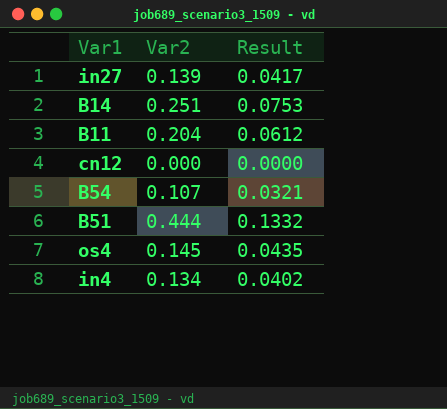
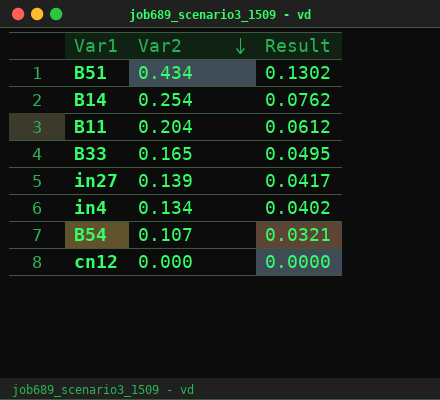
row order: none -> Var2 descending
row os4: 0.145 | 0.0435 -> none
B51 | Var2: 0.444 -> 0.434
B51 | Result: 0.1332 -> 0.1302
B14 | Var2: 0.251 -> 0.254
B14 | Result: 0.0753 -> 0.0762
row B33: none -> 0.165 | 0.0495

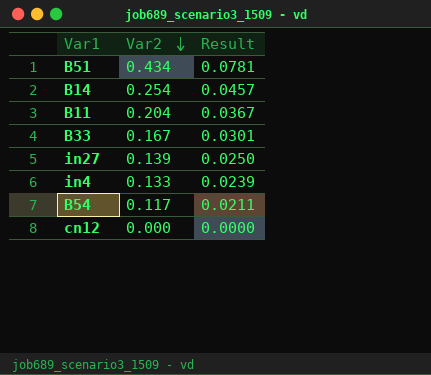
column Result | formula: [Var2] * 0.3 -> [Var2] * 0.18
B33 | Var2: 0.165 -> 0.167
in4 | Var2: 0.134 -> 0.133
B54 | Var2: 0.107 -> 0.117

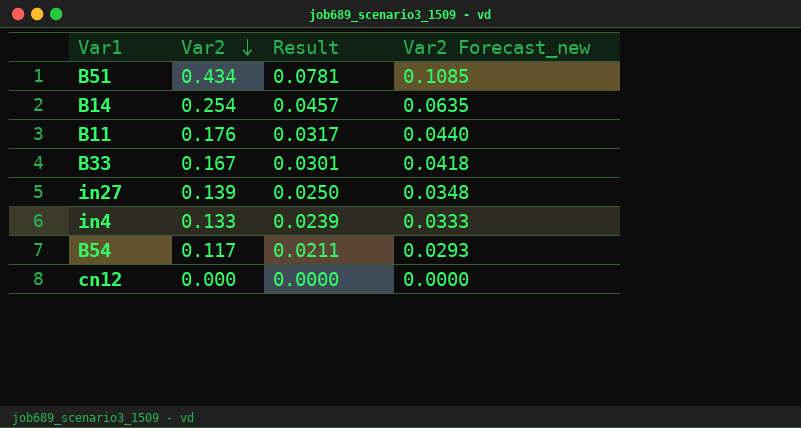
column Var2 Forecast_new | formula: none -> [Var2] * 0.25
B11 | Var2: 0.204 -> 0.176
B11 | Result: 0.0367 -> 0.0317

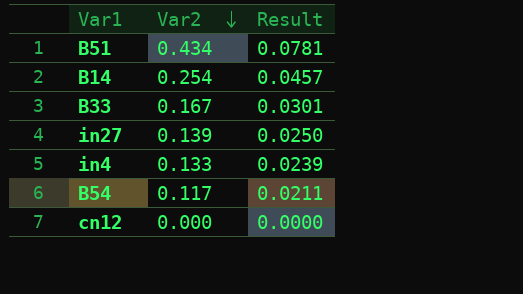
column Var2 Forecast_new | formula: [Var2] * 0.25 -> none
row B11: 0.176 | 0.0317 | 0.0440 -> none

